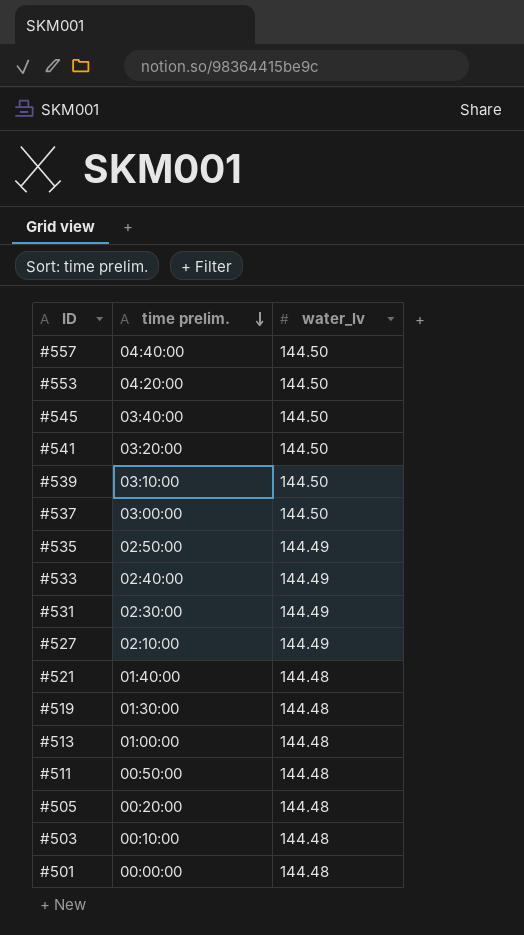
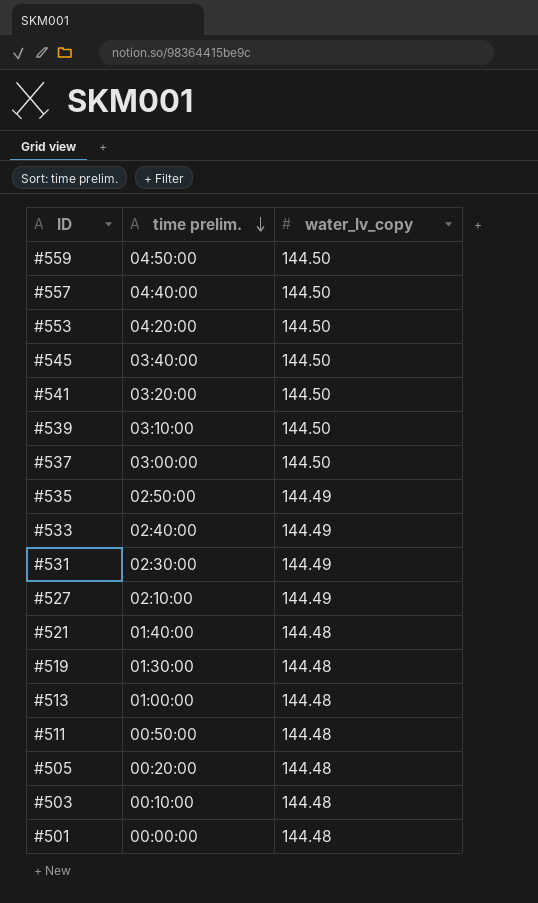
column name: water_lv -> water_lv_copy
row #559: none -> 04:50:00 | 144.50

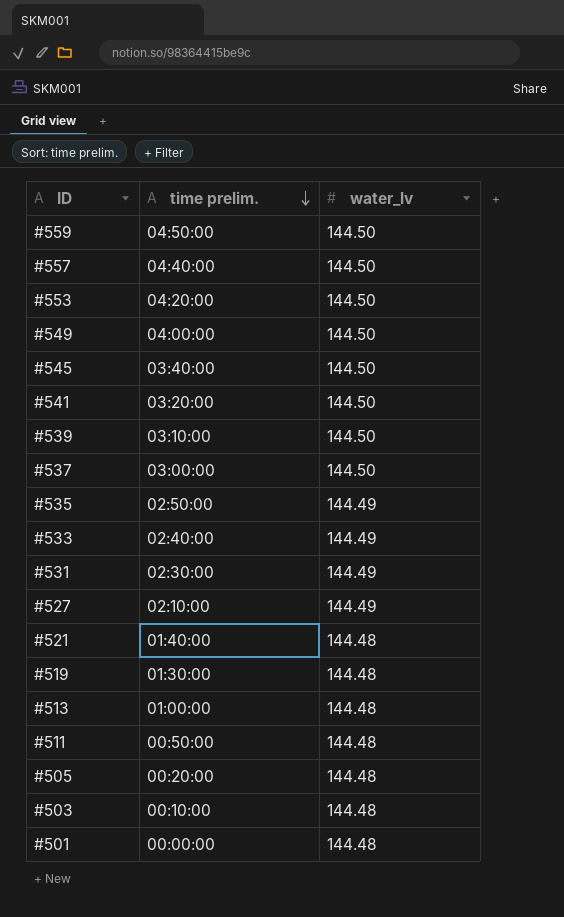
column name: water_lv_copy -> water_lv
row #549: none -> 04:00:00 | 144.50

